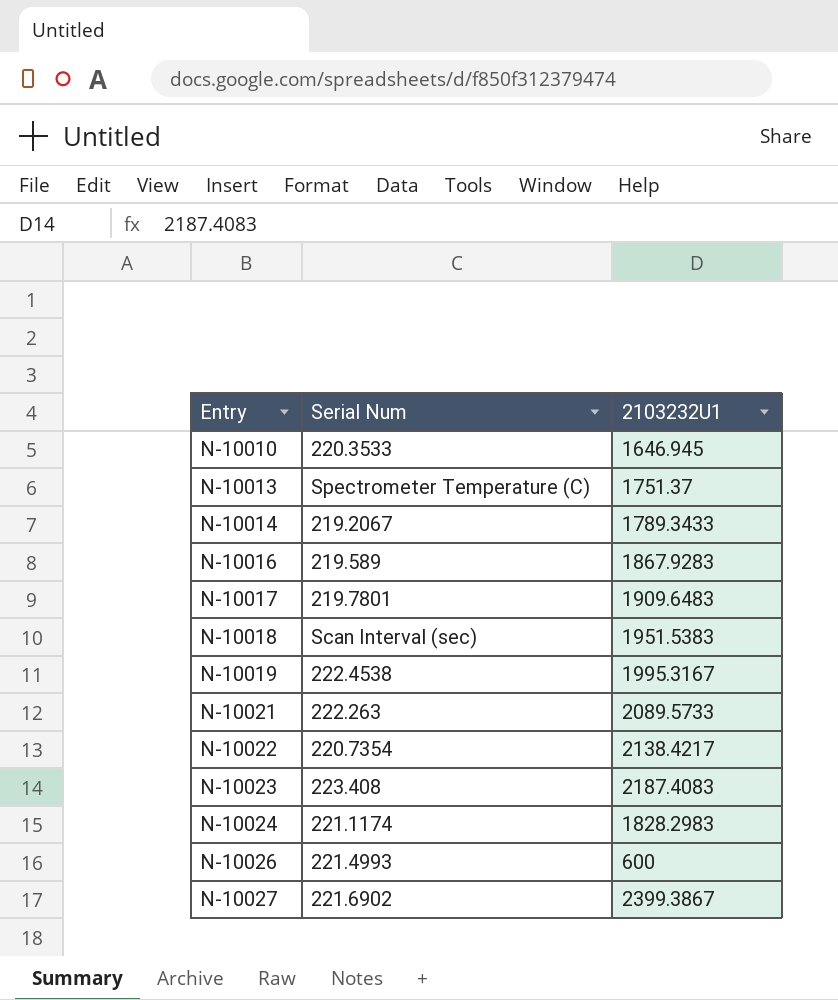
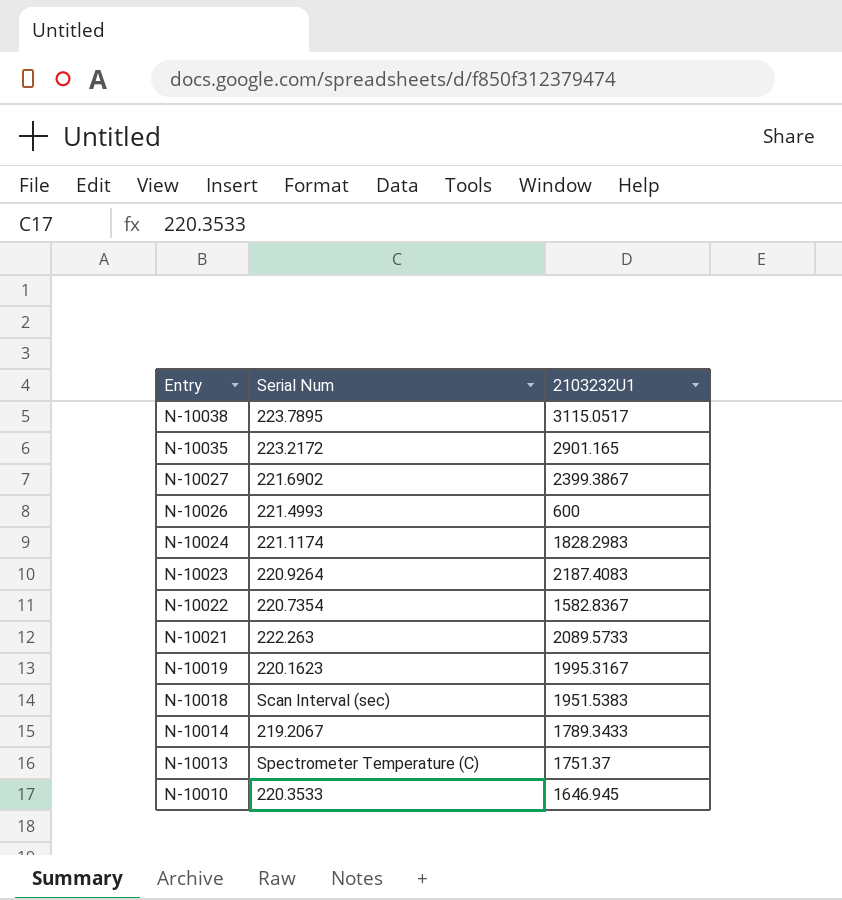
row order: Entry ascending -> Entry descending
row N-10016: 219.589 | 1867.9283 -> none
row N-10017: 219.7801 | 1909.6483 -> none
row N-10038: none -> 223.7895 | 3115.0517
row N-10035: none -> 223.2172 | 2901.165
N-10023 | Serial Num: 223.408 -> 220.9264
N-10022 | 2103232U1: 2138.4217 -> 1582.8367
N-10019 | Serial Num: 222.4538 -> 220.1623

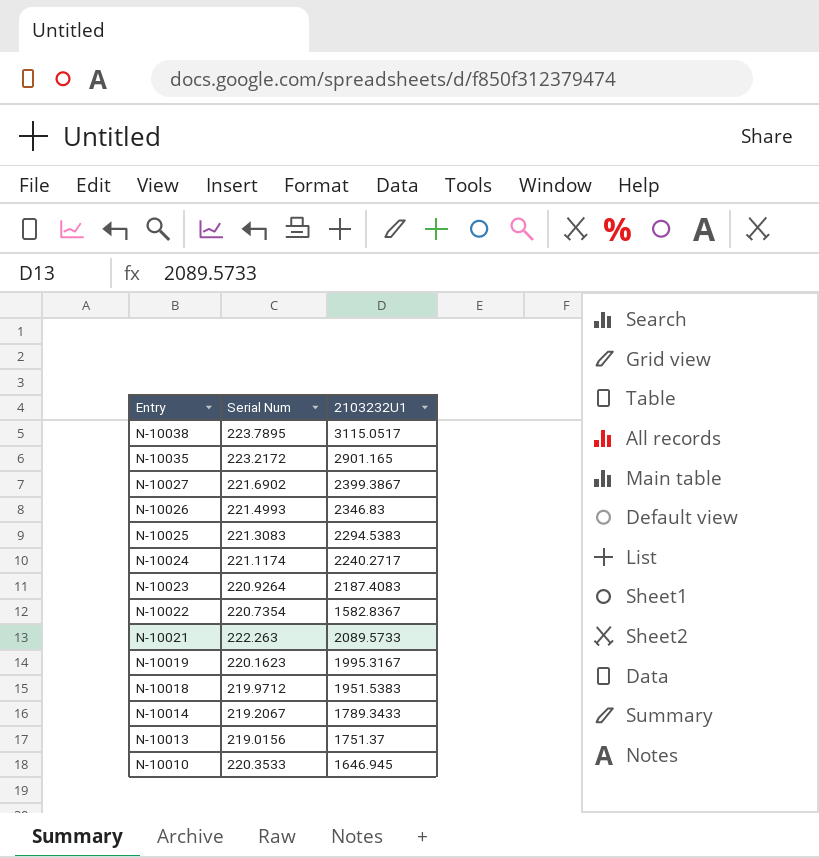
N-10026 | 2103232U1: 600 -> 2346.83
row N-10025: none -> 221.3083 | 2294.5383
N-10024 | 2103232U1: 1828.2983 -> 2240.2717
N-10018 | Serial Num: Scan Interval (sec) -> 219.9712
N-10013 | Serial Num: Spectrometer Temperature (C) -> 219.0156

